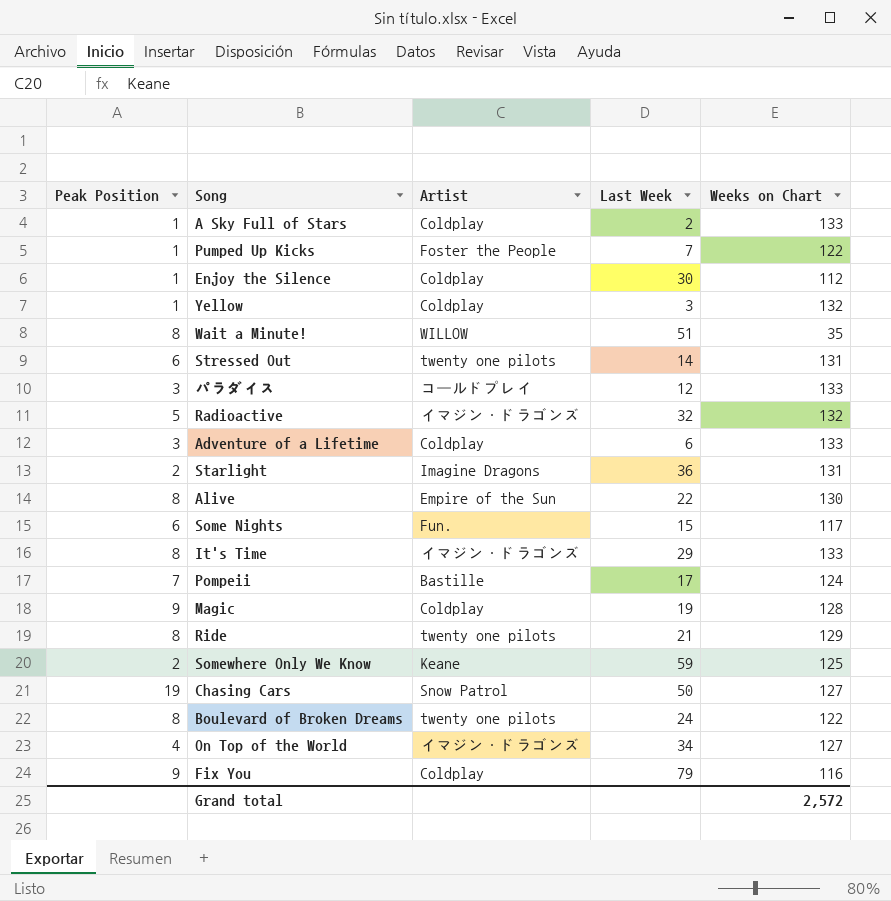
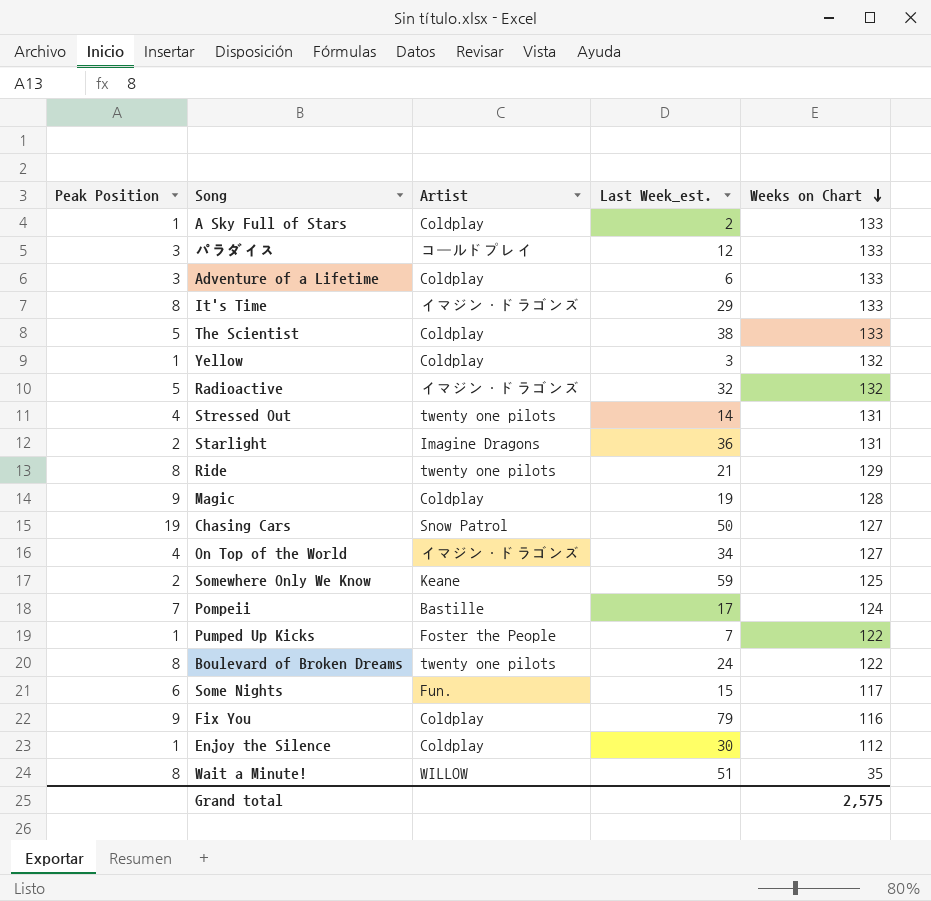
row order: none -> Weeks on Chart descending
column name: Last Week -> Last Week_est.
row Alive: 8 | Empire of the Sun | 22 | 130 -> none
row The Scientist: none -> 5 | Coldplay | 38 | 133
Stressed Out | Peak Position: 6 -> 4
Grand total | Weeks on Chart: 2,572 -> 2,575

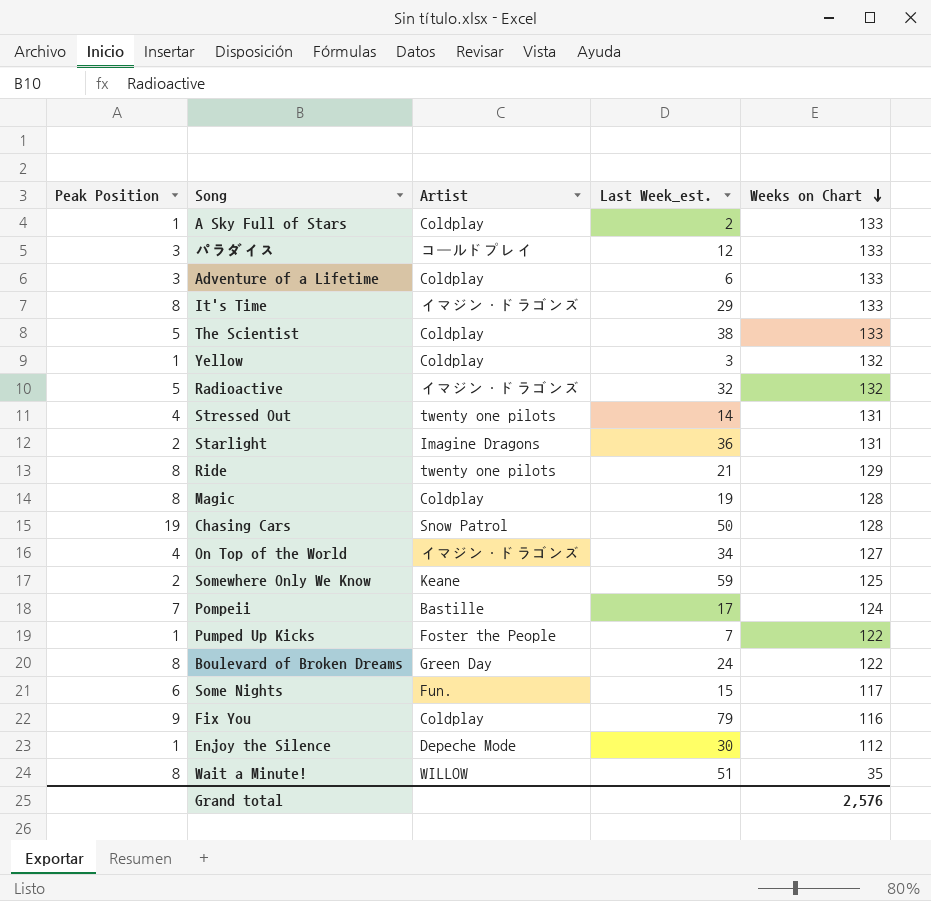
Magic | Peak Position: 9 -> 8
Chasing Cars | Weeks on Chart: 127 -> 128
Boulevard of Broken Dreams | Artist: twenty one pilots -> Green Day
Enjoy the Silence | Artist: Coldplay -> Depeche Mode
Grand total | Weeks on Chart: 2,575 -> 2,576

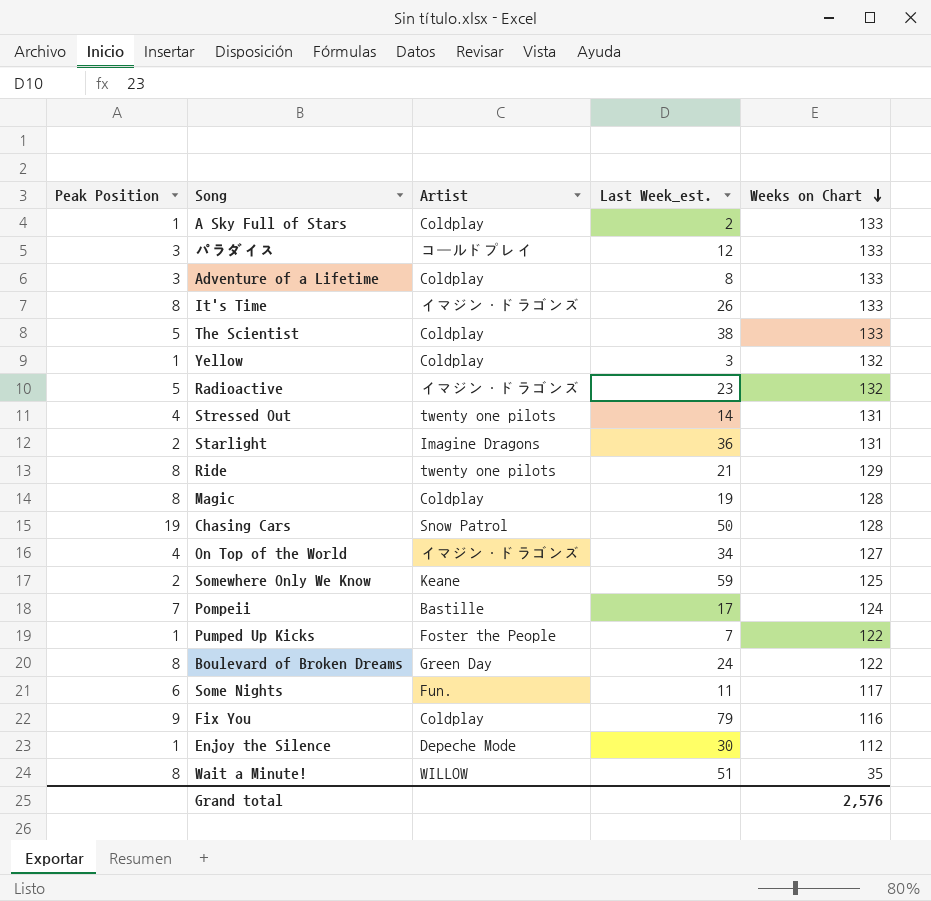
Adventure of a Lifetime | Last Week_est.: 6 -> 8
It's Time | Last Week_est.: 29 -> 26
Radioactive | Last Week_est.: 32 -> 23
Some Nights | Last Week_est.: 15 -> 11

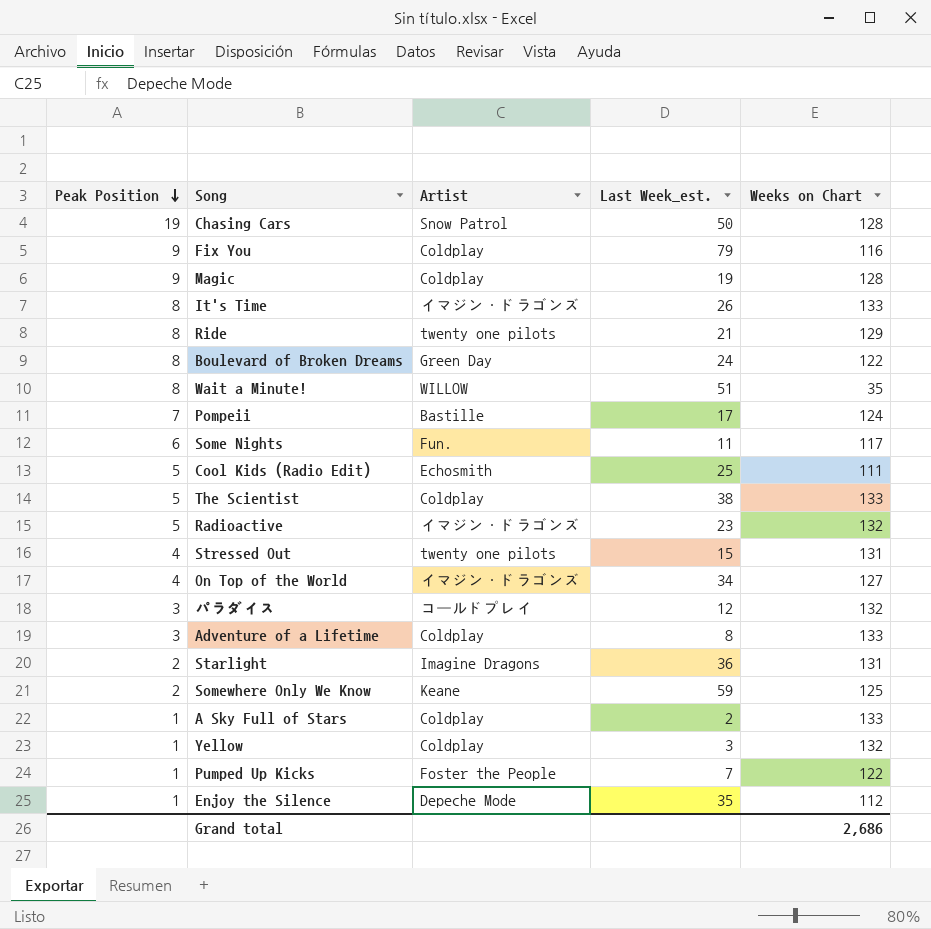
row order: Weeks on Chart descending -> Peak Position descending
Magic | Peak Position: 8 -> 9
row Cool Kids (Radio Edit): none -> 5 | Echosmith | 25 | 111
Stressed Out | Last Week_est.: 14 -> 15
パラダイス | Weeks on Chart: 133 -> 132
Enjoy the Silence | Last Week_est.: 30 -> 35
Grand total | Weeks on Chart: 2,576 -> 2,686

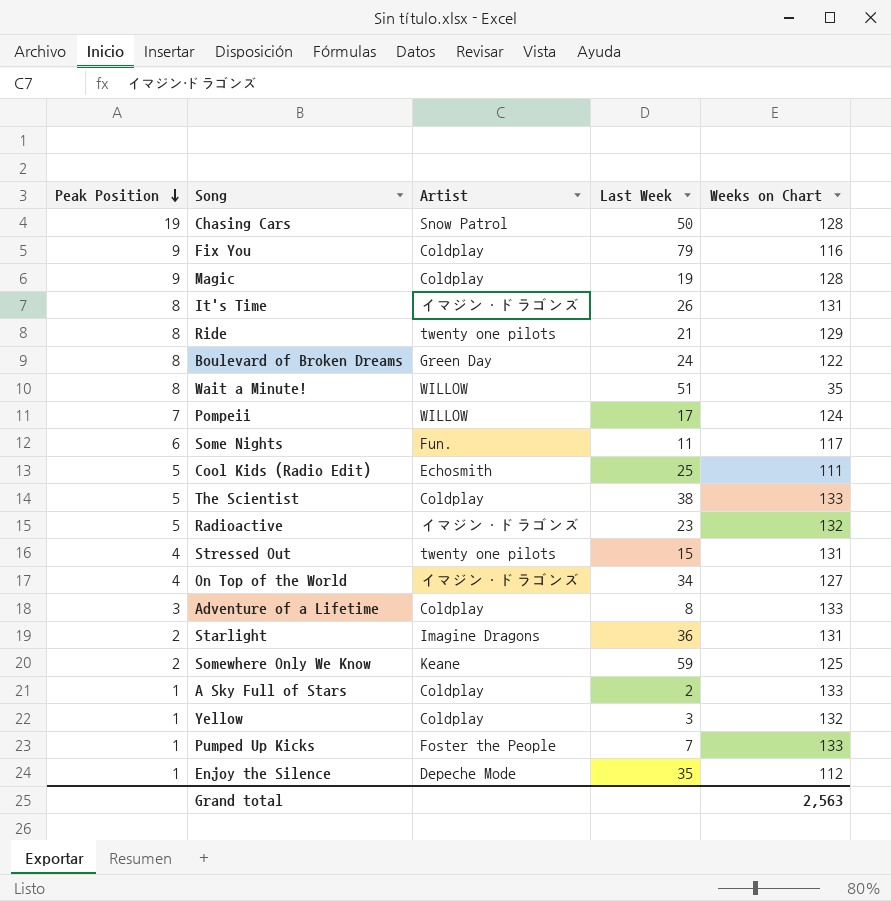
column name: Last Week_est. -> Last Week
row パラダイス: 3 | コールドプレイ | 12 | 132 -> none
It's Time | Weeks on Chart: 133 -> 131
Pompeii | Artist: Bastille -> WILLOW
Pumped Up Kicks | Weeks on Chart: 122 -> 133
Grand total | Weeks on Chart: 2,686 -> 2,563

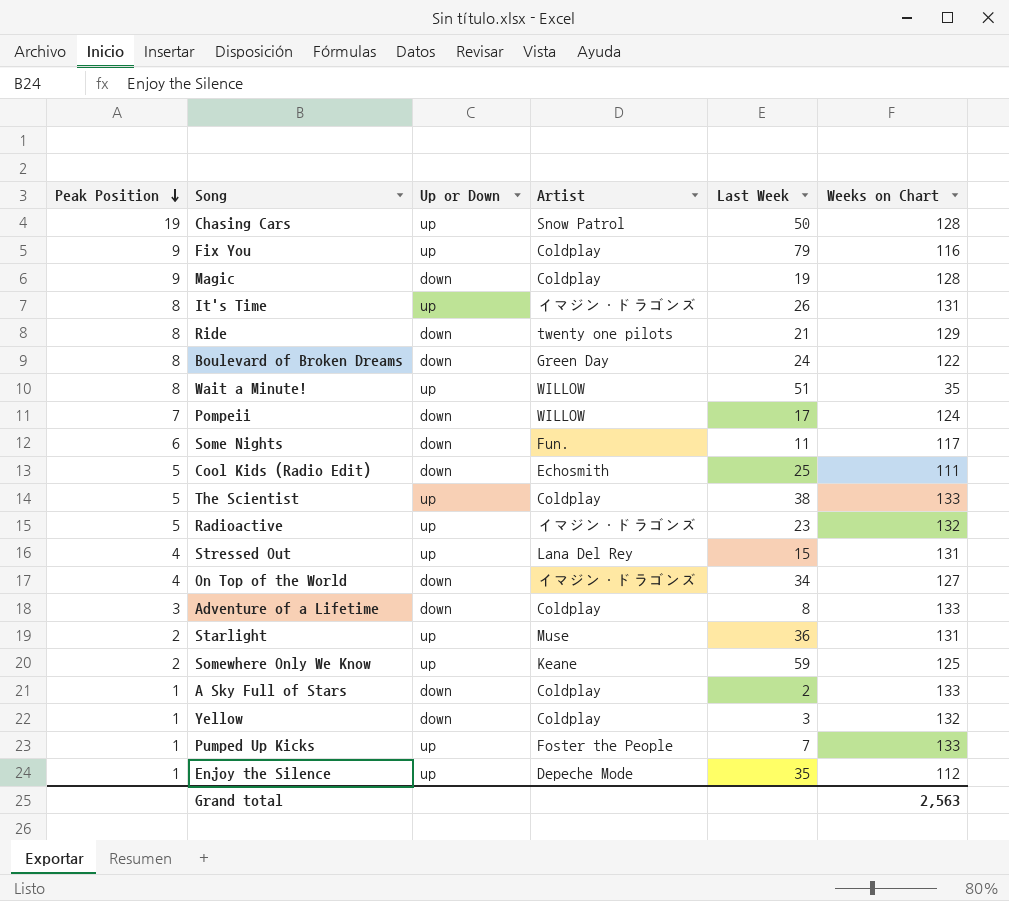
column Up or Down | position: none -> 3
Stressed Out | Artist: twenty one pilots -> Lana Del Rey
Starlight | Artist: Imagine Dragons -> Muse

